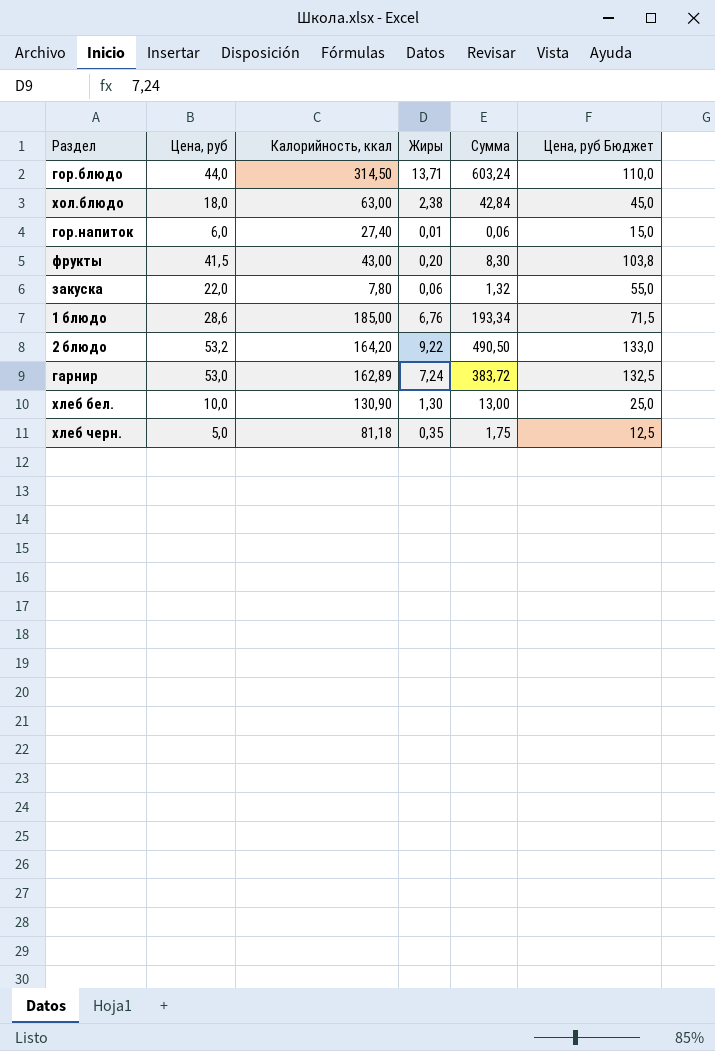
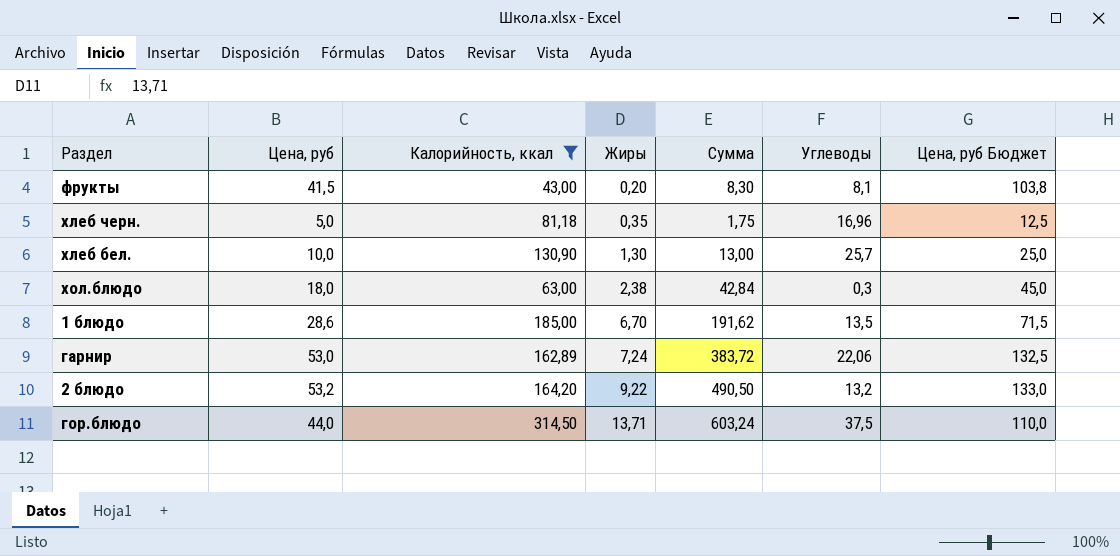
filter: none -> Калорийность, ккал >= 43,00
row order: none -> Жиры ascending
column Углеводы | position: none -> 6
1 блюдо | Жиры: 6,76 -> 6,70
1 блюдо | Сумма: 193,34 -> 191,62

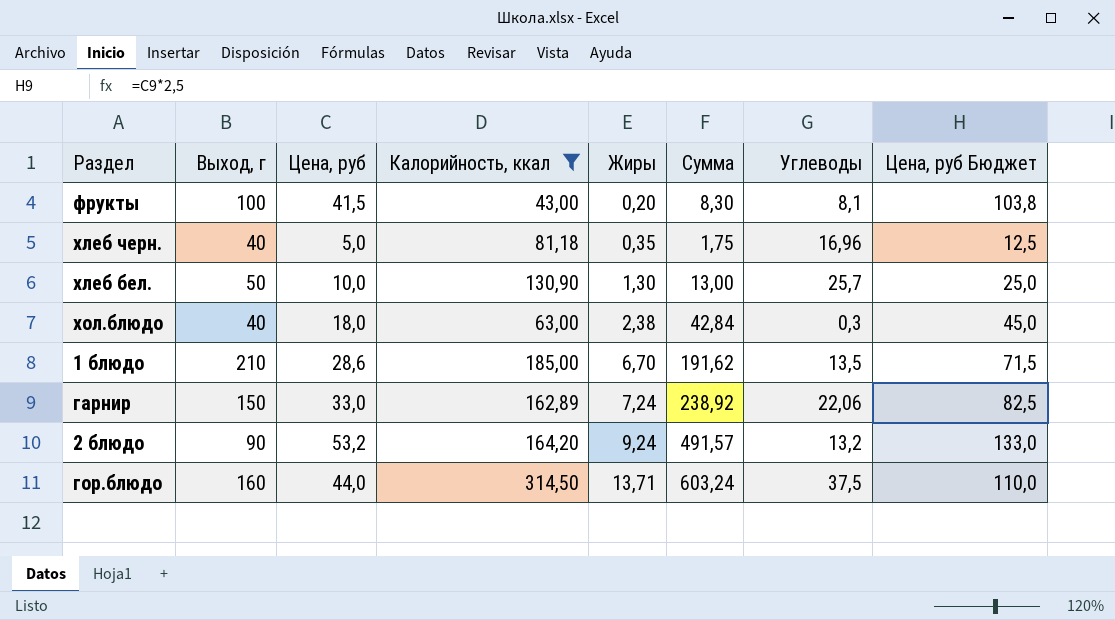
column Выход, г | position: none -> 2
гарнир | Цена, руб: 53,0 -> 33,0
гарнир | Сумма: 383,72 -> 238,92
гарнир | Цена, руб Бюджет: 132,5 -> 82,5
2 блюдо | Жиры: 9,22 -> 9,24
2 блюдо | Сумма: 490,50 -> 491,57

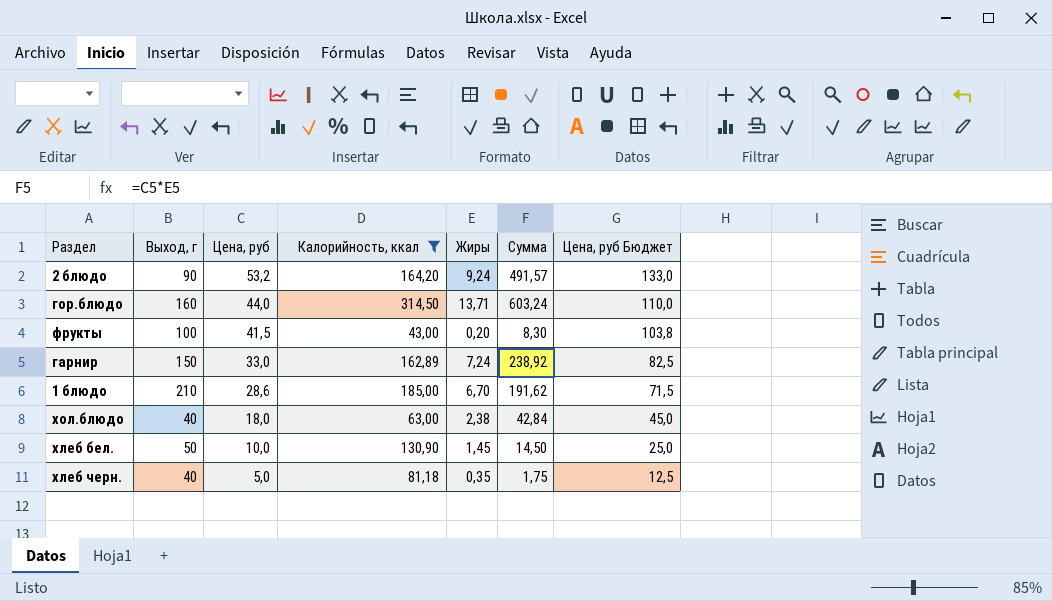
row order: Жиры ascending -> Цена, руб descending
column Углеводы | position: 7 -> none
хлеб бел. | Жиры: 1,30 -> 1,45
хлеб бел. | Сумма: 13,00 -> 14,50

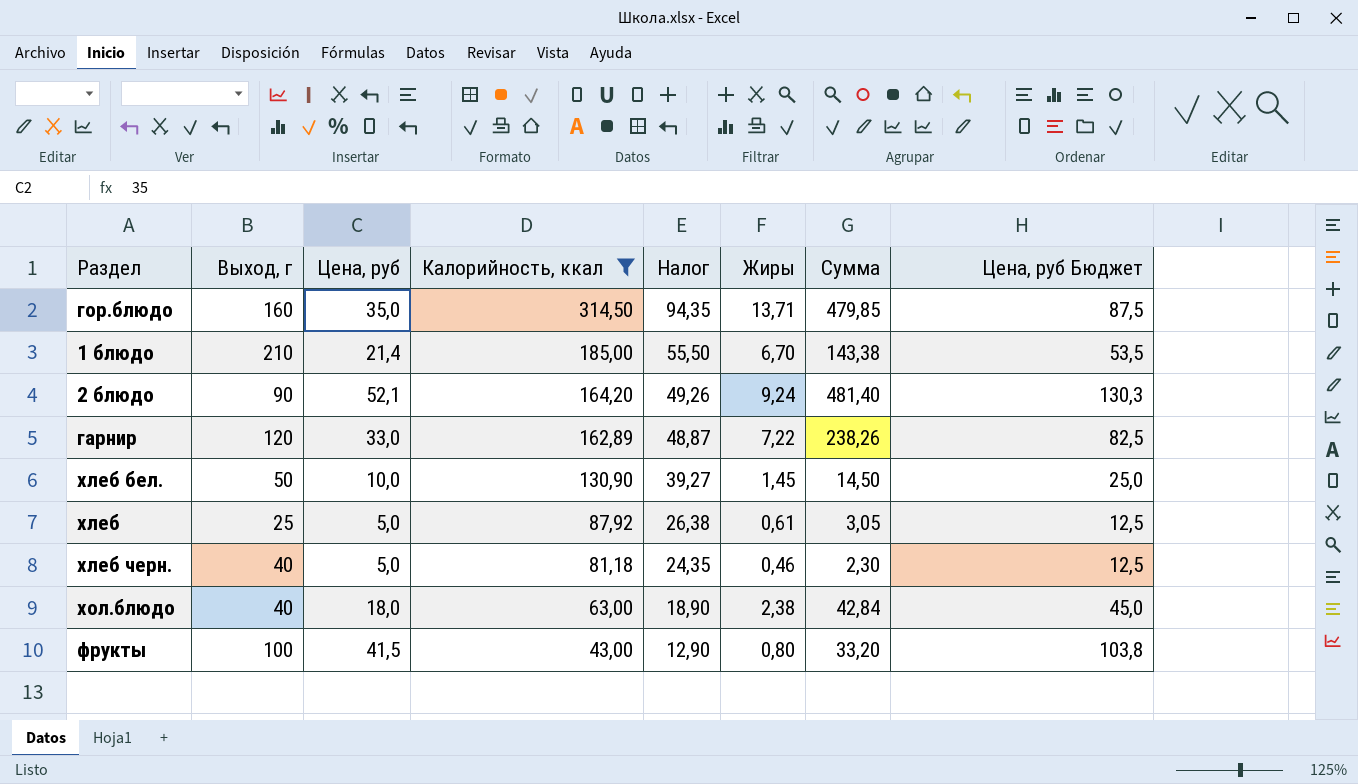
row order: Цена, руб descending -> Калорийность, ккал descending
column Налог | formula: none -> [Калорийность, ккал] * 0,3
гор.блюдо | Цена, руб: 44,0 -> 35,0
гор.блюдо | Сумма: 603,24 -> 479,85
гор.блюдо | Цена, руб Бюджет: 110,0 -> 87,5
1 блюдо | Цена, руб: 28,6 -> 21,4
1 блюдо | Сумма: 191,62 -> 143,38
1 блюдо | Цена, руб Бюджет: 71,5 -> 53,5
2 блюдо | Цена, руб: 53,2 -> 52,1
2 блюдо | Сумма: 491,57 -> 481,40
2 блюдо | Цена, руб Бюджет: 133,0 -> 130,3
гарнир | Выход, г: 150 -> 120
гарнир | Жиры: 7,24 -> 7,22
гарнир | Сумма: 238,92 -> 238,26
row хлеб: none -> 25 | 5,0 | 87,92 | 26,38 | 0,61 | 3,05 | 12,5
хлеб черн. | Жиры: 0,35 -> 0,46
хлеб черн. | Сумма: 1,75 -> 2,30
фрукты | Жиры: 0,20 -> 0,80
фрукты | Сумма: 8,30 -> 33,20

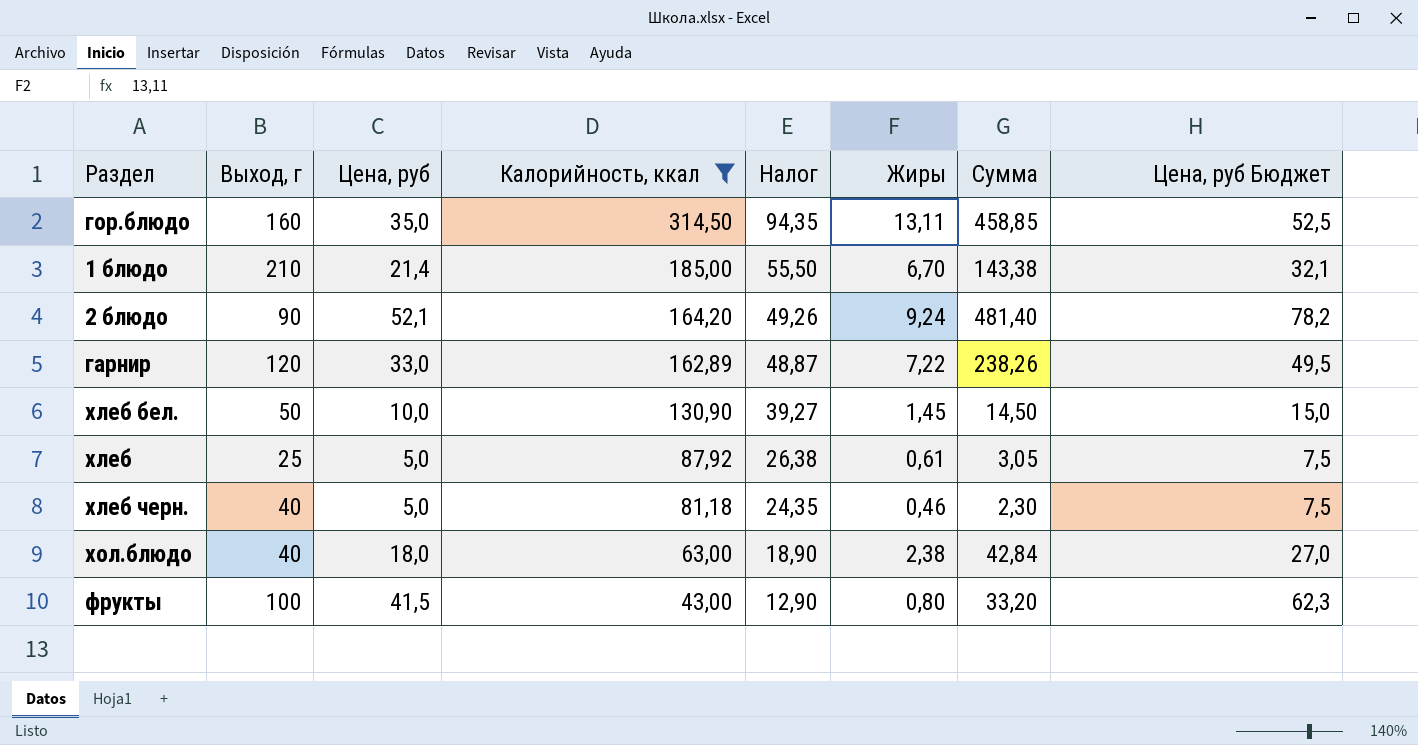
column Цена, руб Бюджет | formula: [Цена, руб] * 2,5 -> [Цена, руб] * 1,5
гор.блюдо | Жиры: 13,71 -> 13,11
гор.блюдо | Сумма: 479,85 -> 458,85

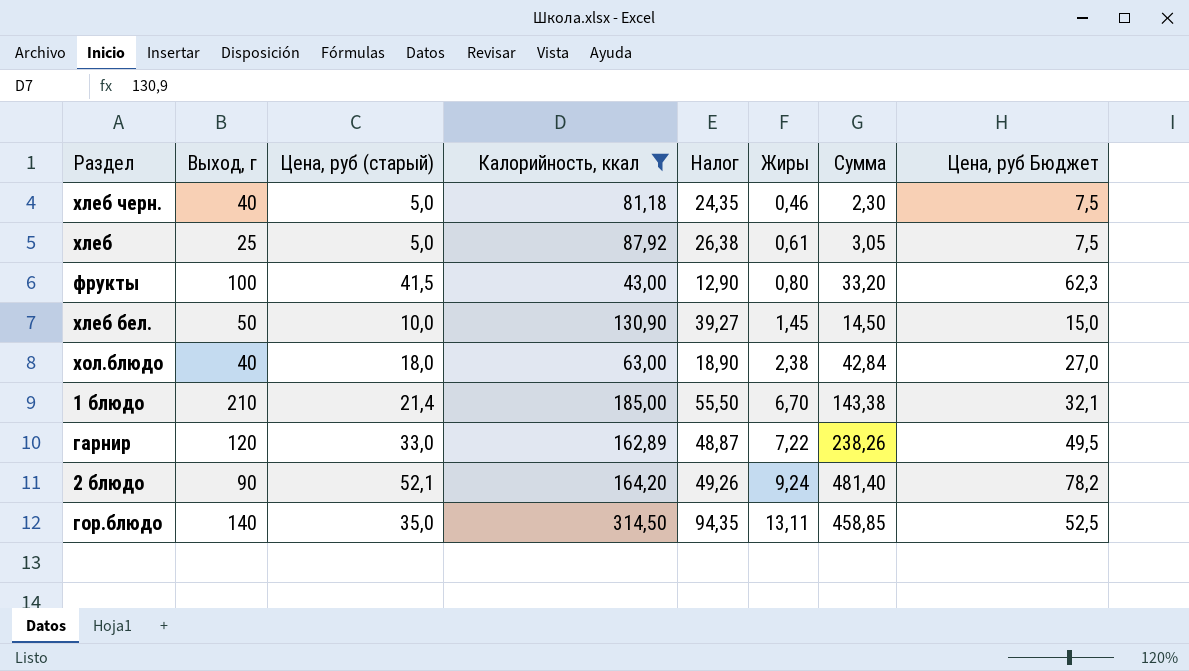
row order: Калорийность, ккал descending -> Жиры ascending
column name: Цена, руб -> Цена, руб (старый)
гор.блюдо | Выход, г: 160 -> 140

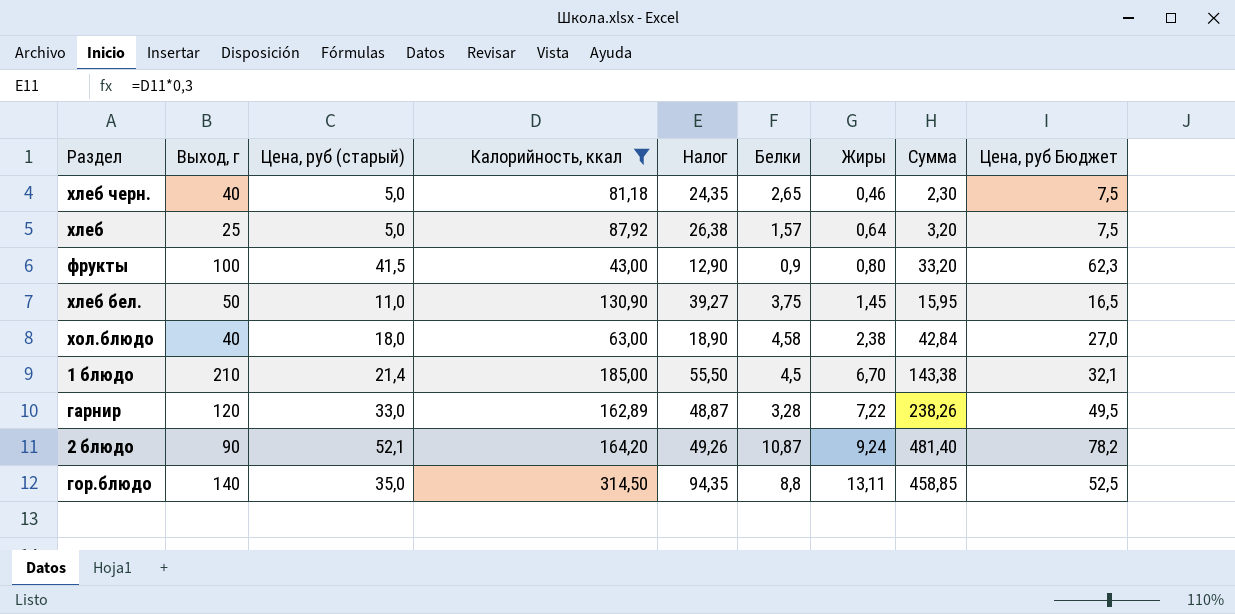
column Белки | position: none -> 6
хлеб | Жиры: 0,61 -> 0,64
хлеб | Сумма: 3,05 -> 3,20
хлеб бел. | Цена, руб (старый): 10,0 -> 11,0
хлеб бел. | Сумма: 14,50 -> 15,95
хлеб бел. | Цена, руб Бюджет: 15,0 -> 16,5

